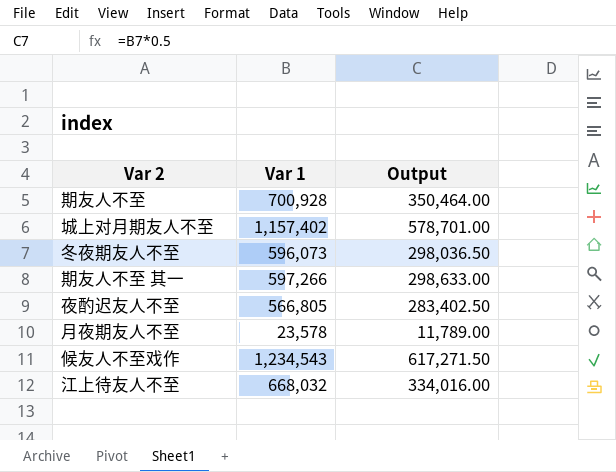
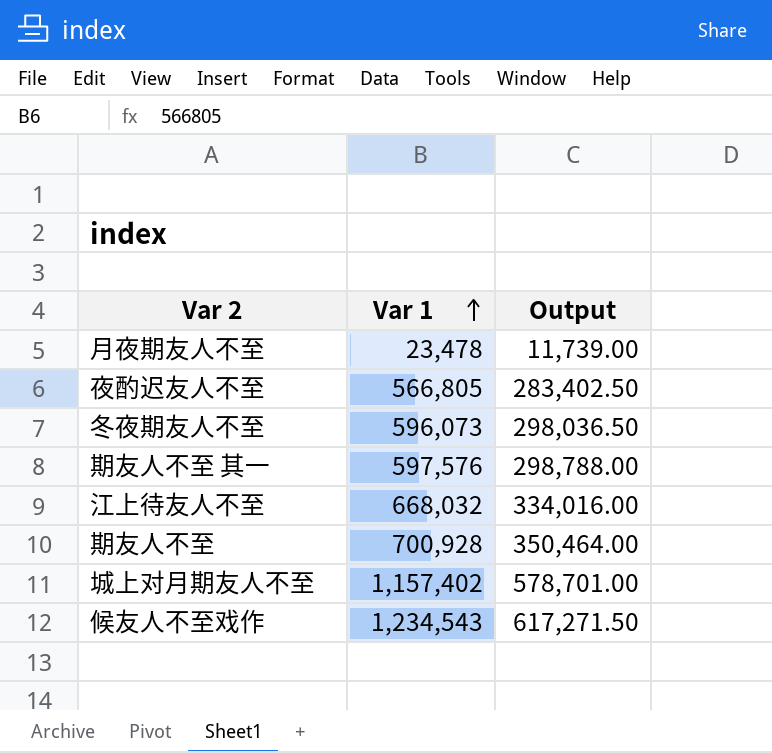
row order: none -> Var 1 ascending
月夜期友人不至 | Var 1: 23,578 -> 23,478
月夜期友人不至 | Output: 11,789.00 -> 11,739.00
期友人不至 其一 | Var 1: 597,266 -> 597,576
期友人不至 其一 | Output: 298,633.00 -> 298,788.00

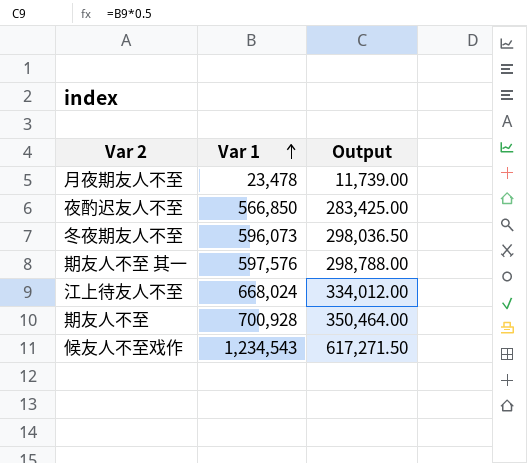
row 城上对月期友人不至: 1,157,402 | 578,701.00 -> none
夜酌迟友人不至 | Var 1: 566,805 -> 566,850
夜酌迟友人不至 | Output: 283,402.50 -> 283,425.00
江上待友人不至 | Var 1: 668,032 -> 668,024
江上待友人不至 | Output: 334,016.00 -> 334,012.00

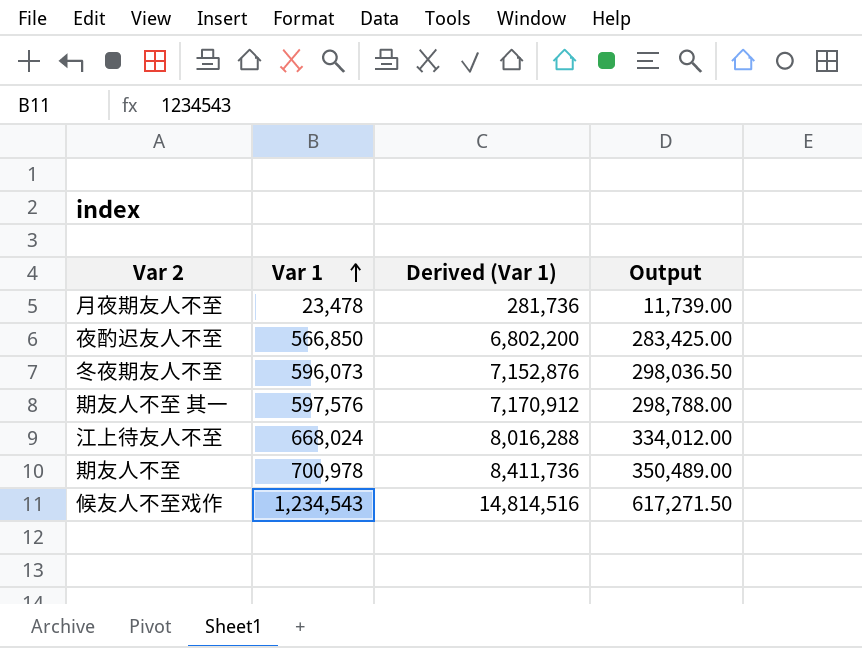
column Derived (Var 1) | formula: none -> [Var 1] * 12
期友人不至 | Var 1: 700,928 -> 700,978
期友人不至 | Output: 350,464.00 -> 350,489.00

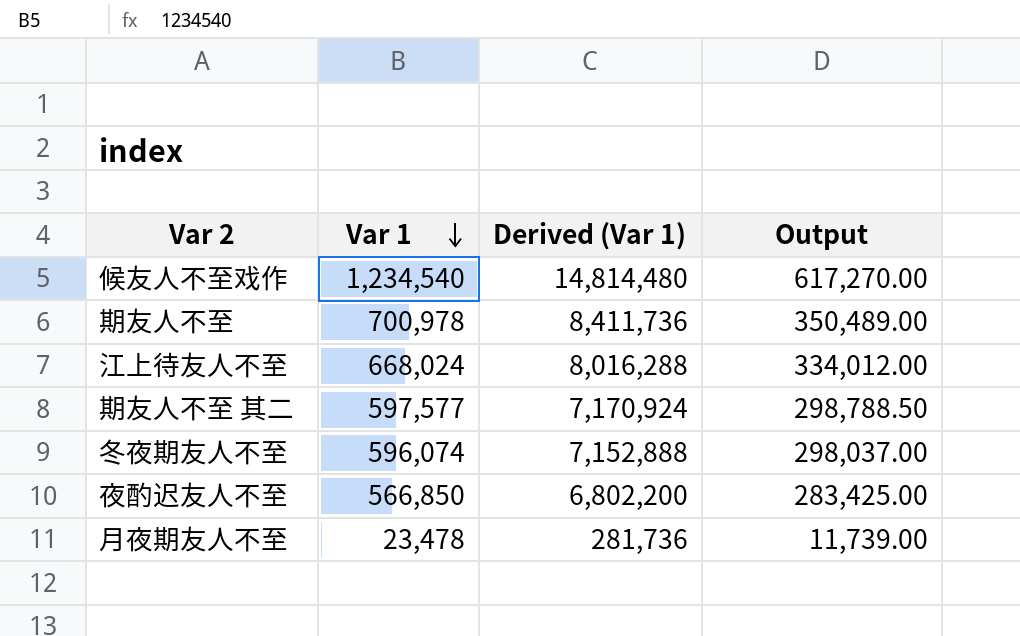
row order: Var 1 ascending -> Var 1 descending
row 期友人不至 其一: 597,576 | 7,170,912 | 298,788.00 -> none
候友人不至戏作 | Var 1: 1,234,543 -> 1,234,540
候友人不至戏作 | Derived (Var 1): 14,814,516 -> 14,814,480
候友人不至戏作 | Output: 617,271.50 -> 617,270.00
row 期友人不至 其二: none -> 597,577 | 7,170,924 | 298,788.50
冬夜期友人不至 | Var 1: 596,073 -> 596,074
冬夜期友人不至 | Derived (Var 1): 7,152,876 -> 7,152,888
冬夜期友人不至 | Output: 298,036.50 -> 298,037.00

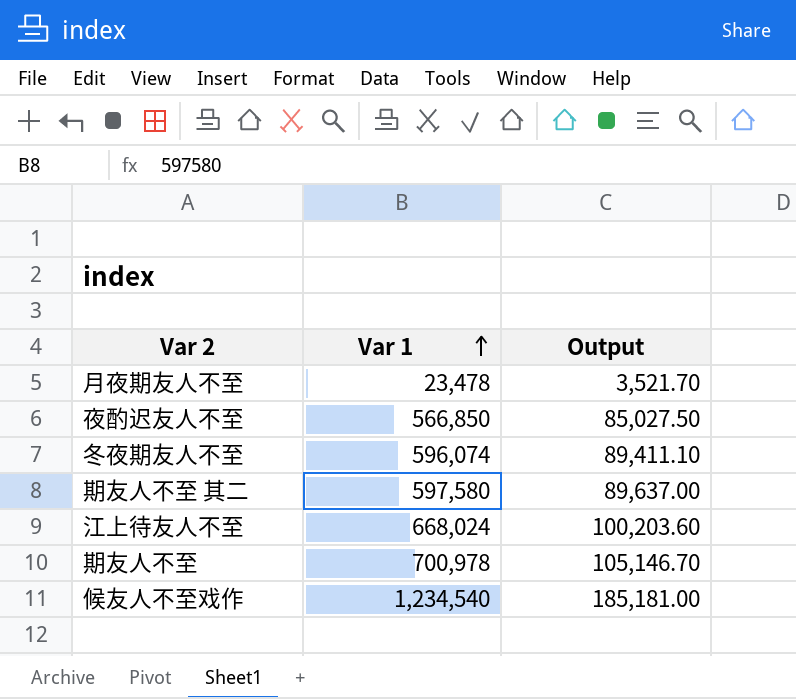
row order: Var 1 descending -> Var 1 ascending
column Derived (Var 1) | formula: [Var 1] * 12 -> none
column Output | formula: [Var 1] * 0.5 -> [Var 1] * 0.15
期友人不至 其二 | Var 1: 597,577 -> 597,580

